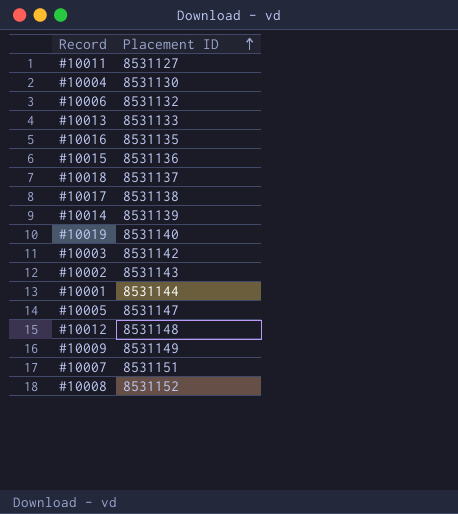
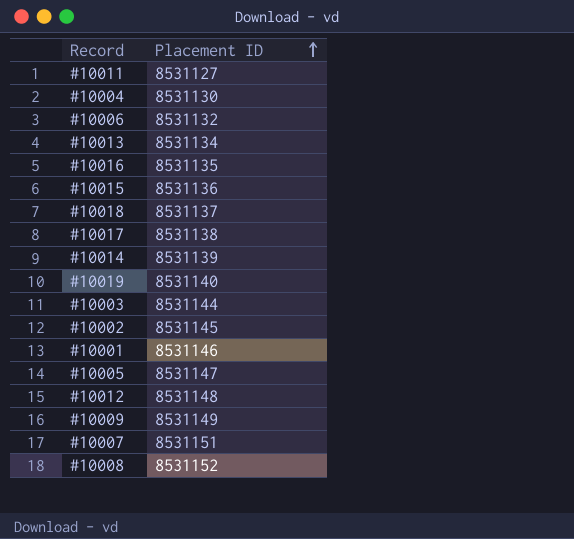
#10013 | Placement ID: 8531133 -> 8531134
#10003 | Placement ID: 8531142 -> 8531144
#10002 | Placement ID: 8531143 -> 8531145
#10001 | Placement ID: 8531144 -> 8531146

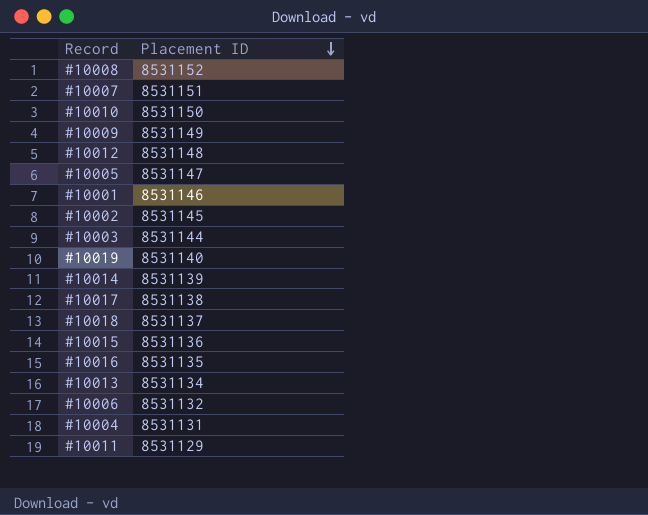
row order: Placement ID ascending -> Placement ID descending
row #10010: none -> 8531150
#10004 | Placement ID: 8531130 -> 8531131
#10011 | Placement ID: 8531127 -> 8531129

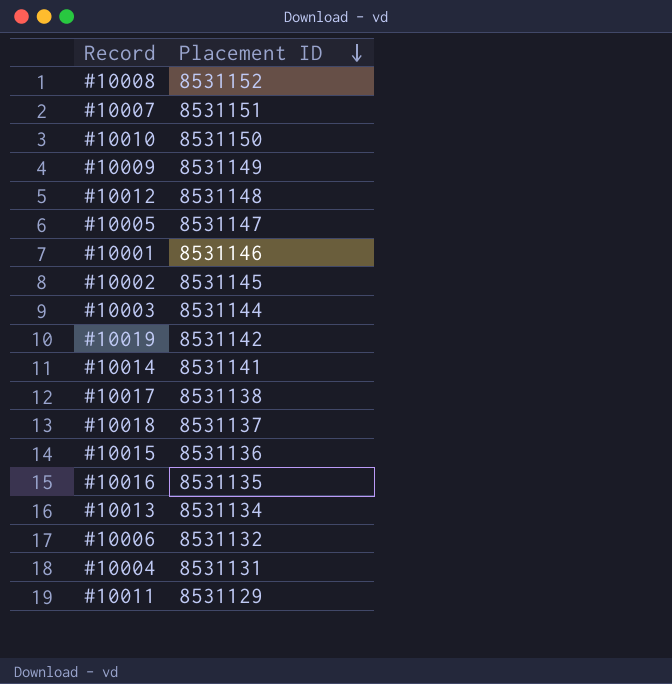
#10019 | Placement ID: 8531140 -> 8531142
#10014 | Placement ID: 8531139 -> 8531141

